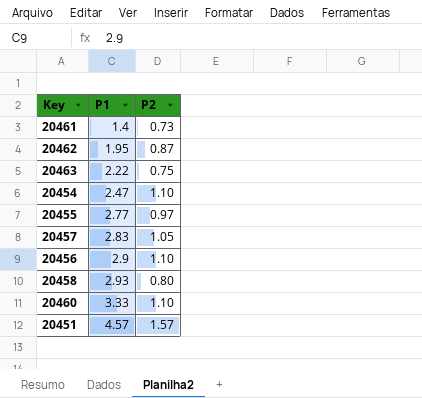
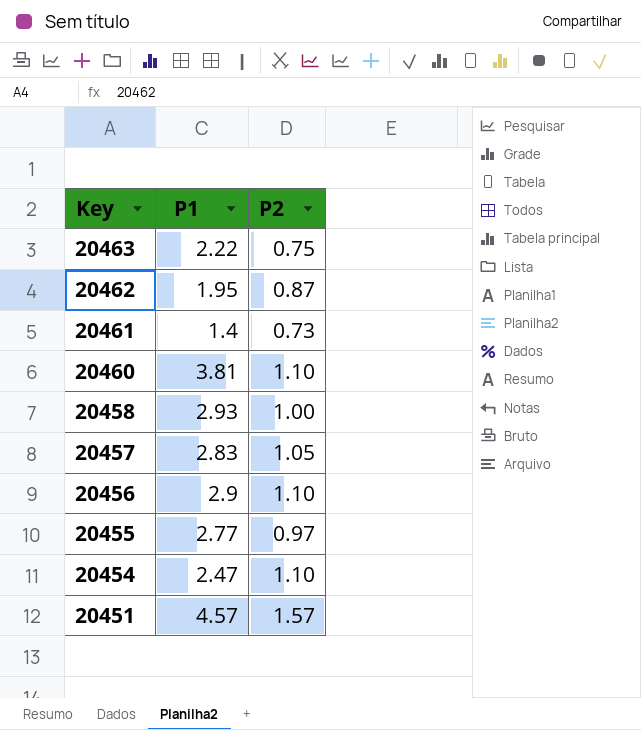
row order: P1 ascending -> Key descending
20460 | P1: 3.33 -> 3.81
20458 | P2: 0.80 -> 1.00

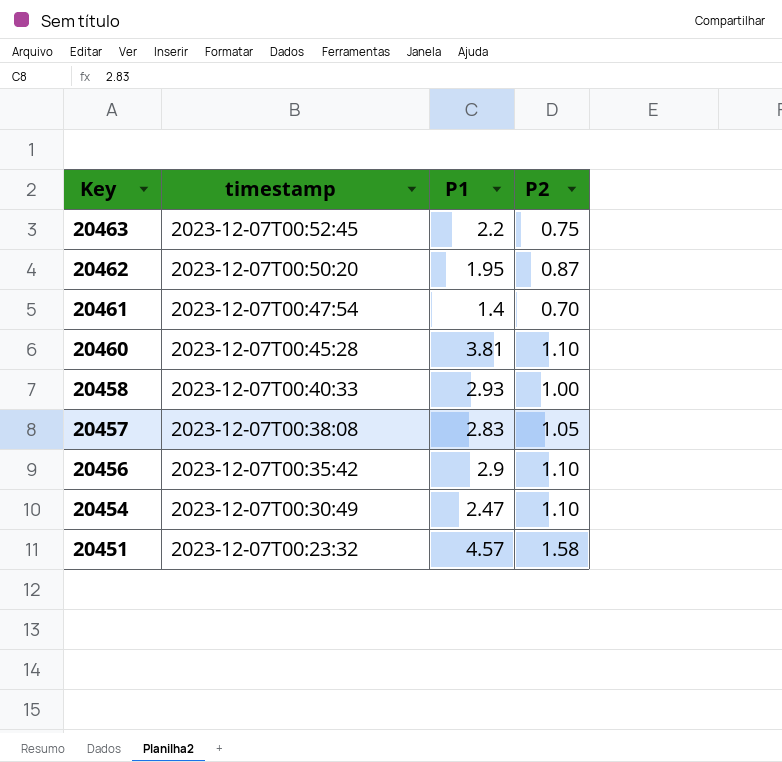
column timestamp | position: none -> 2
row 20455: 2.77 | 0.97 -> none
20463 | P1: 2.22 -> 2.2
20461 | P2: 0.73 -> 0.70
20451 | P2: 1.57 -> 1.58

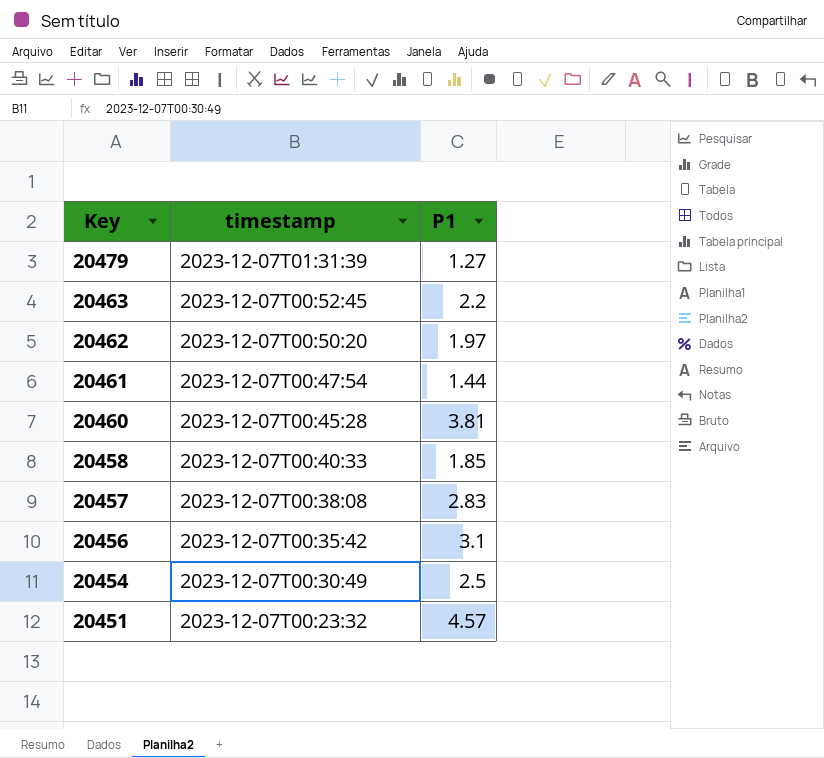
column P2 | position: 4 -> none
row 20479: none -> 2023-12-07T01:31:39 | 1.27
20462 | P1: 1.95 -> 1.97
20461 | P1: 1.4 -> 1.44
20458 | P1: 2.93 -> 1.85
20456 | P1: 2.9 -> 3.1
20454 | P1: 2.47 -> 2.5

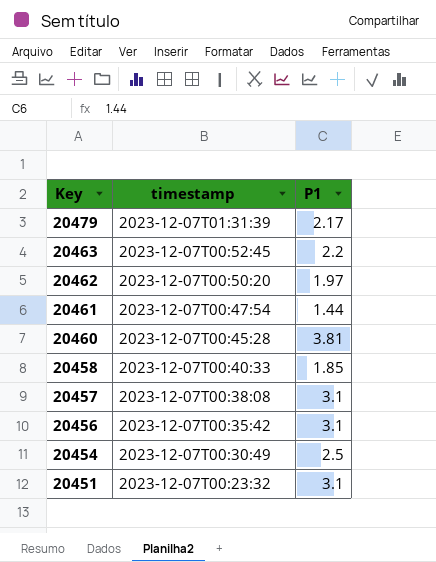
20479 | P1: 1.27 -> 2.17
20457 | P1: 2.83 -> 3.1
20451 | P1: 4.57 -> 3.1

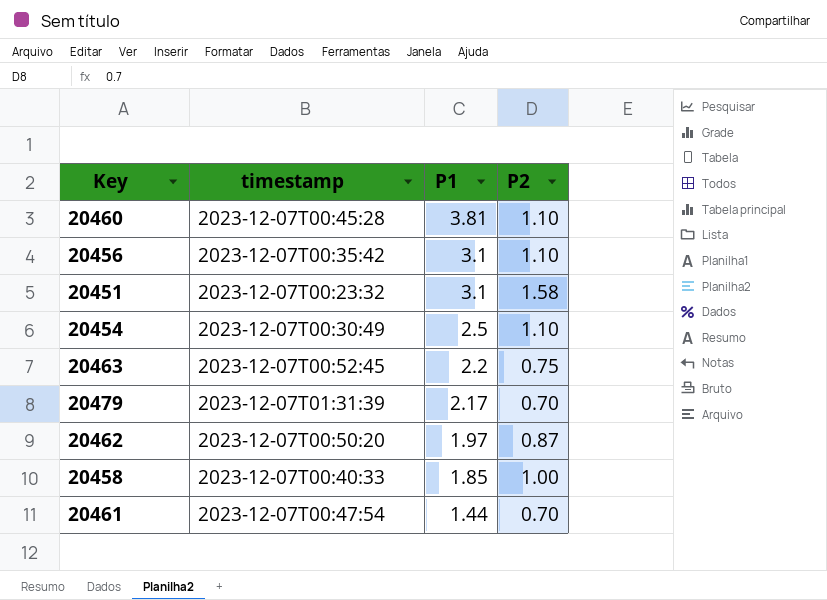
row order: Key descending -> P1 descending
column P2 | position: none -> 4
row 20457: 2023-12-07T00:38:08 | 3.1 -> none

